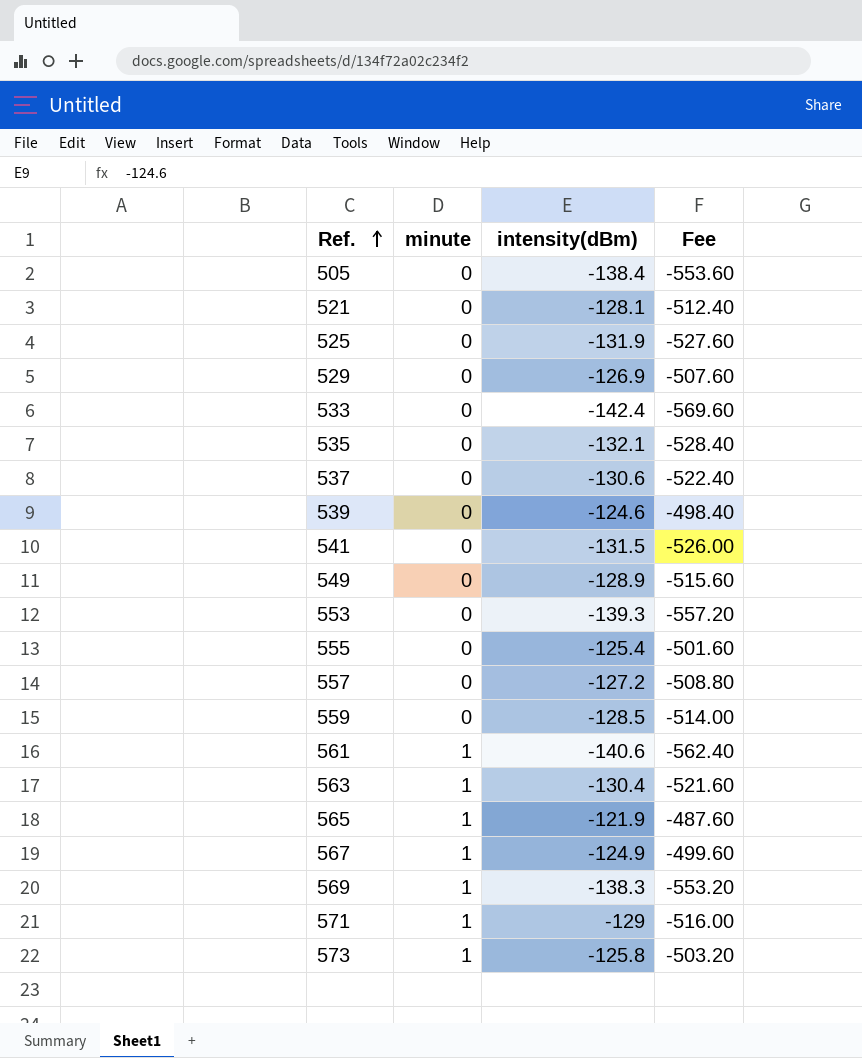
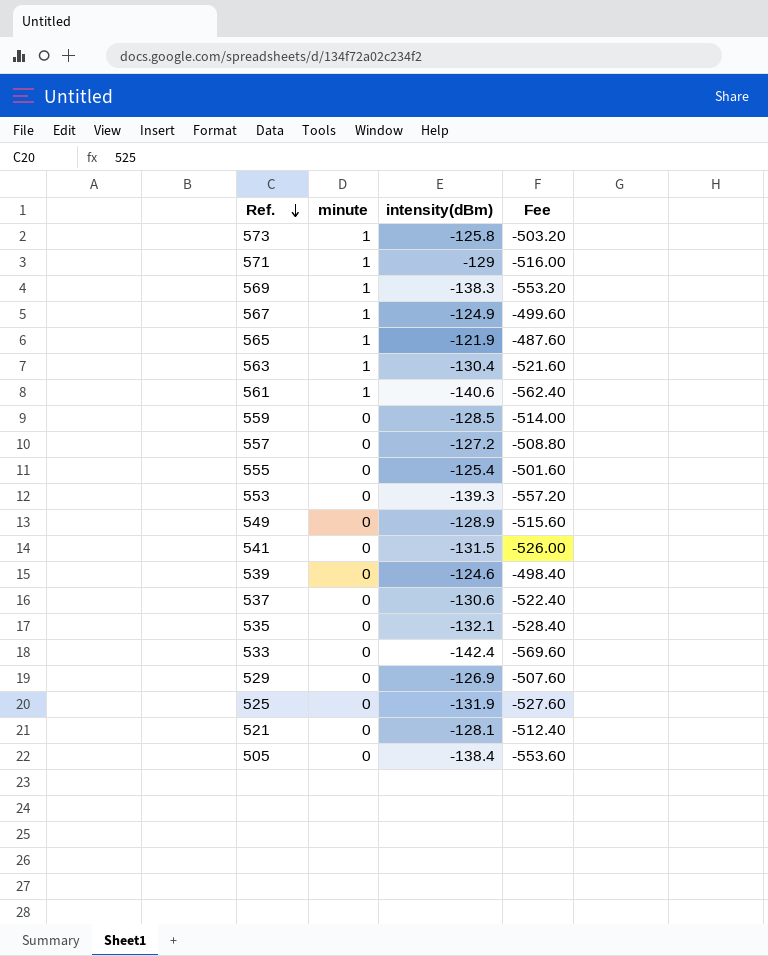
row order: Ref. ascending -> Ref. descending

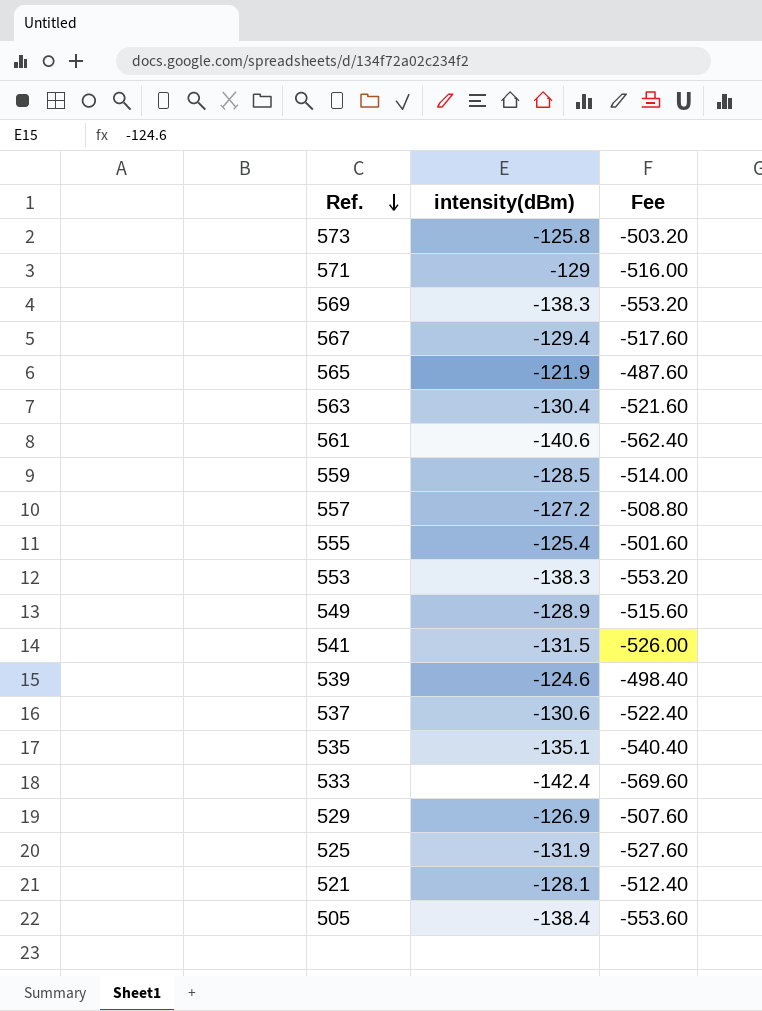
column minute | position: 2 -> none
567 | intensity(dBm): -124.9 -> -129.4
567 | Fee: -499.60 -> -517.60
553 | intensity(dBm): -139.3 -> -138.3
553 | Fee: -557.20 -> -553.20
535 | intensity(dBm): -132.1 -> -135.1
535 | Fee: -528.40 -> -540.40

